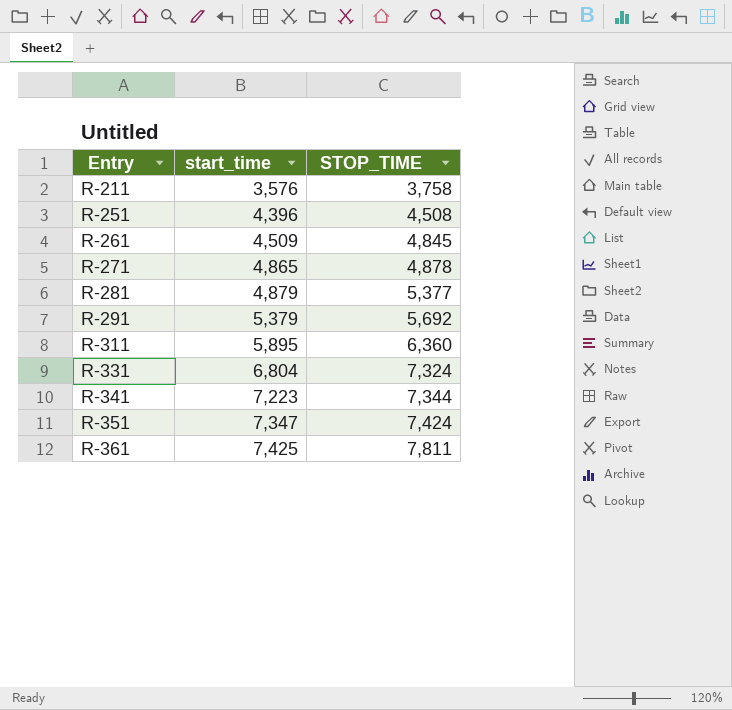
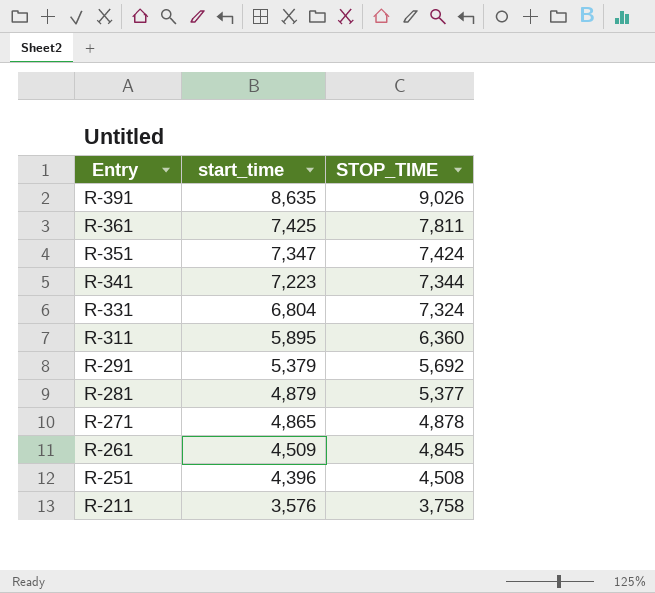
row order: Entry ascending -> Entry descending
row R-391: none -> 8,635 | 9,026

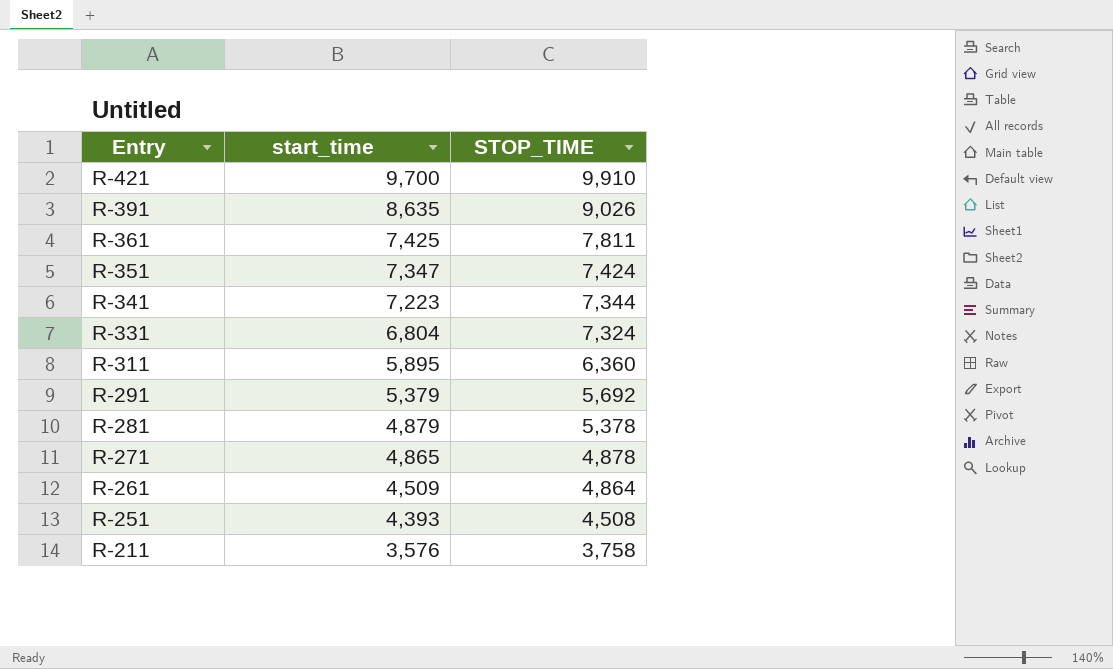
row R-421: none -> 9,700 | 9,910
R-281 | STOP_TIME: 5,377 -> 5,378
R-261 | STOP_TIME: 4,845 -> 4,864
R-251 | start_time: 4,396 -> 4,393

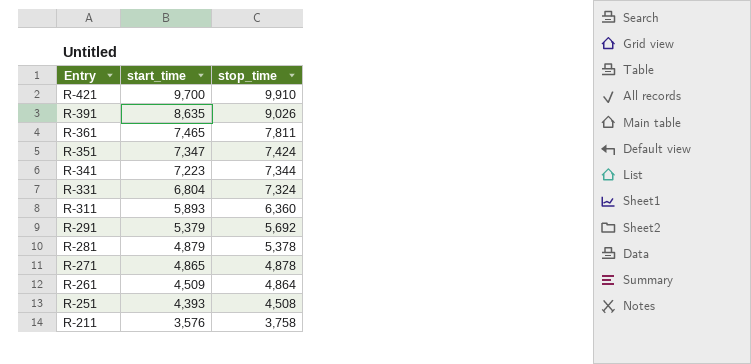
column name: STOP_TIME -> stop_time
R-361 | start_time: 7,425 -> 7,465
R-311 | start_time: 5,895 -> 5,893

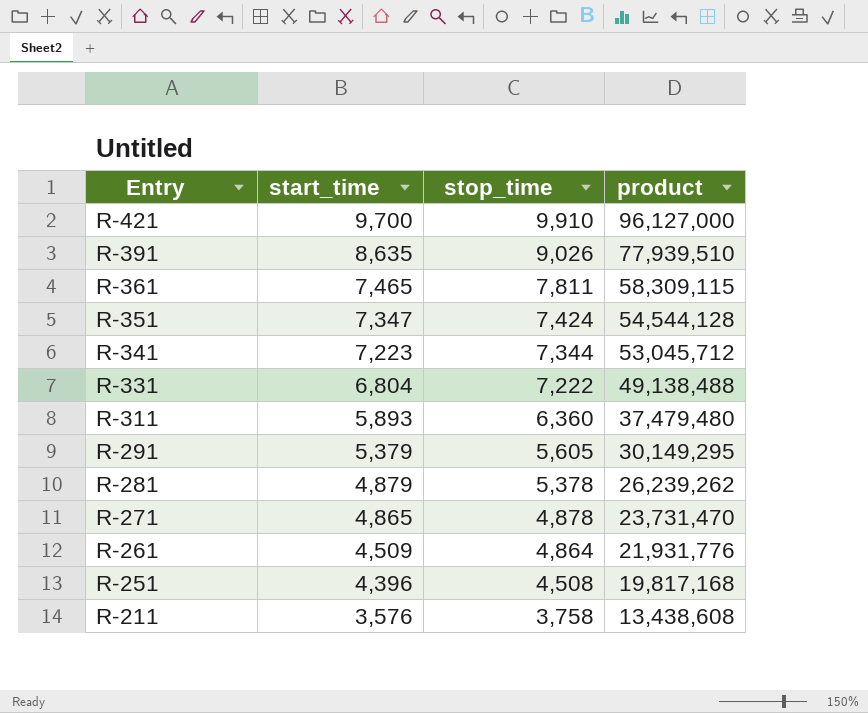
column product | formula: none -> [start_time] * [stop_time]
R-331 | stop_time: 7,324 -> 7,222
R-291 | stop_time: 5,692 -> 5,605
R-251 | start_time: 4,393 -> 4,396

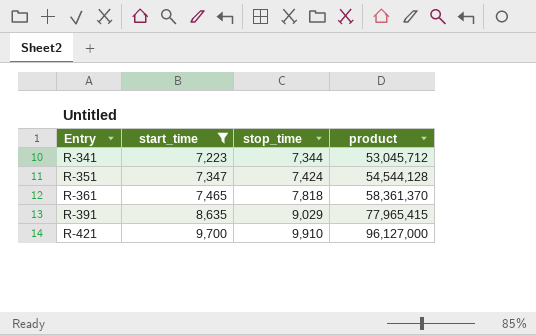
filter: none -> start_time >= 7,223
row order: Entry descending -> Entry ascending
R-361 | stop_time: 7,811 -> 7,818
R-361 | product: 58,309,115 -> 58,361,370
R-391 | stop_time: 9,026 -> 9,029
R-391 | product: 77,939,510 -> 77,965,415

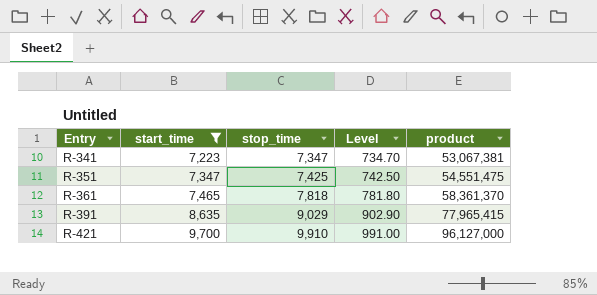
column Level | formula: none -> [stop_time] * 0.1
R-341 | stop_time: 7,344 -> 7,347
R-341 | product: 53,045,712 -> 53,067,381
R-351 | stop_time: 7,424 -> 7,425
R-351 | product: 54,544,128 -> 54,551,475

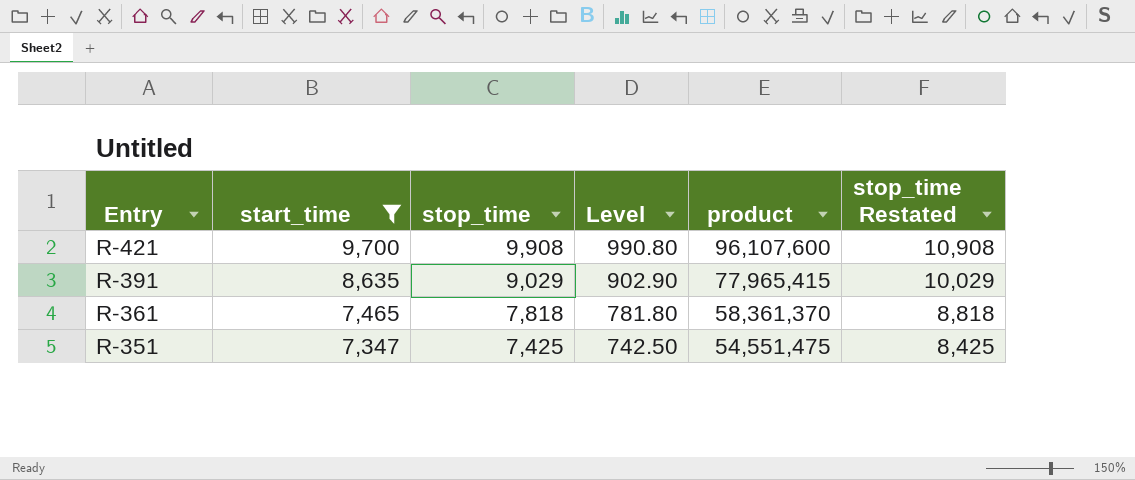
row order: Entry ascending -> Entry descending
column stop_time Restated | formula: none -> [stop_time] + 1000
row R-341: 7,223 | 7,347 | 734.70 | 53,067,381 -> none
R-421 | stop_time: 9,910 -> 9,908
R-421 | Level: 991.00 -> 990.80
R-421 | product: 96,127,000 -> 96,107,600

